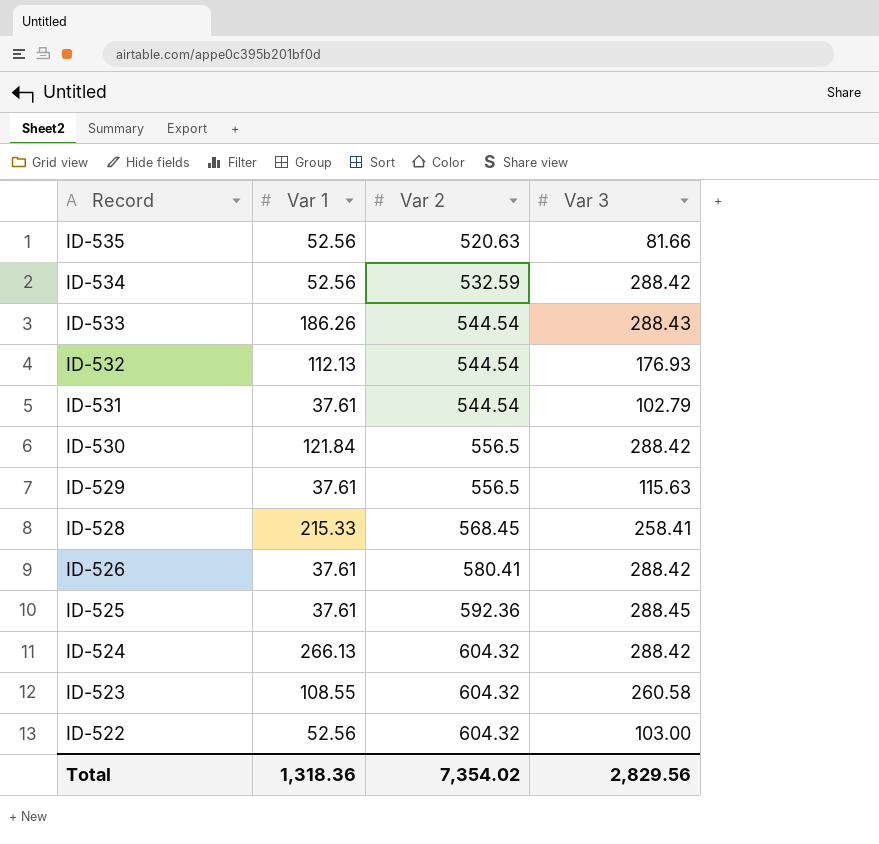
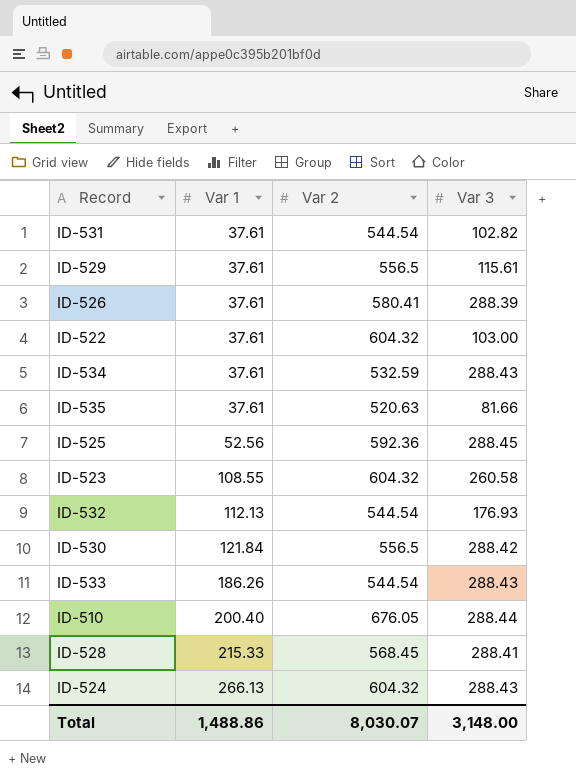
row order: Record descending -> Var 1 ascending
ID-531 | Var 3: 102.79 -> 102.82
ID-529 | Var 3: 115.63 -> 115.61
ID-526 | Var 3: 288.42 -> 288.39
ID-522 | Var 1: 52.56 -> 37.61
ID-534 | Var 1: 52.56 -> 37.61
ID-534 | Var 3: 288.42 -> 288.43
ID-535 | Var 1: 52.56 -> 37.61
ID-525 | Var 1: 37.61 -> 52.56
row ID-510: none -> 200.40 | 676.05 | 288.44
ID-528 | Var 3: 258.41 -> 288.41
ID-524 | Var 3: 288.42 -> 288.43
Total | Var 1: 1,318.36 -> 1,488.86
Total | Var 2: 7,354.02 -> 8,030.07
Total | Var 3: 2,829.56 -> 3,148.00

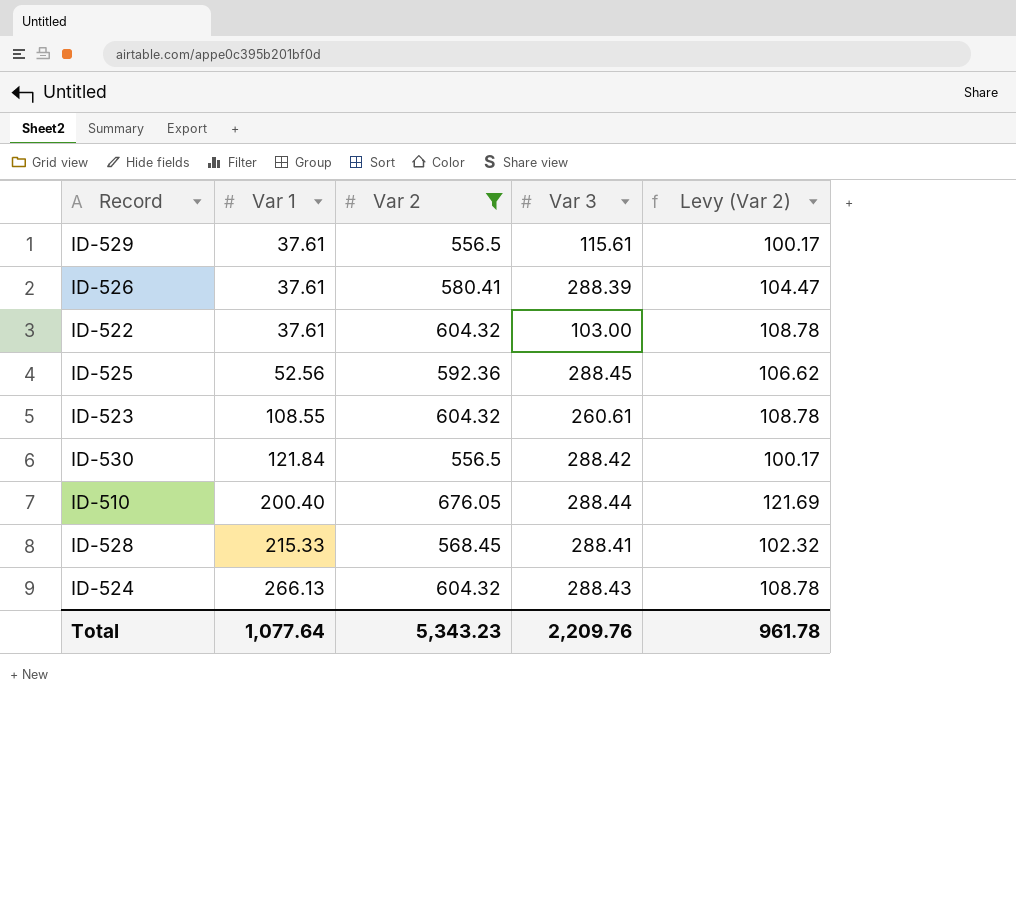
filter: none -> Var 2 >= 556.5
column Levy (Var 2) | formula: none -> [Var 2] * 0.18
ID-523 | Var 3: 260.58 -> 260.61
Total | Var 1: 1,488.86 -> 1,077.64
Total | Var 2: 8,030.07 -> 5,343.23
Total | Var 3: 3,148.00 -> 2,209.76

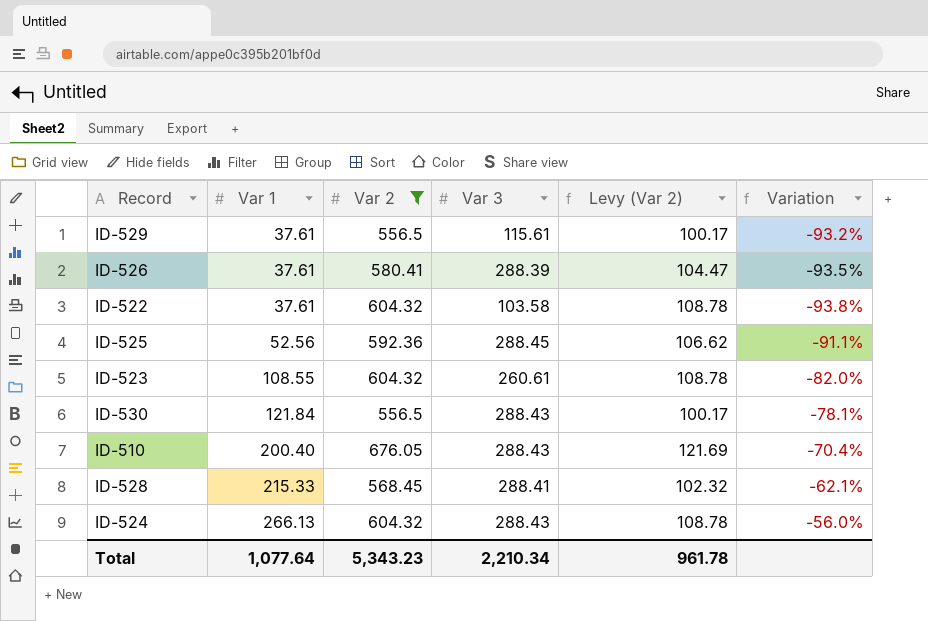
column Variation | formula: none -> ([Var 1] - [Var 2]) / [Var 2]
ID-522 | Var 3: 103.00 -> 103.58
ID-530 | Var 3: 288.42 -> 288.43
ID-510 | Var 3: 288.44 -> 288.43
Total | Var 3: 2,209.76 -> 2,210.34

